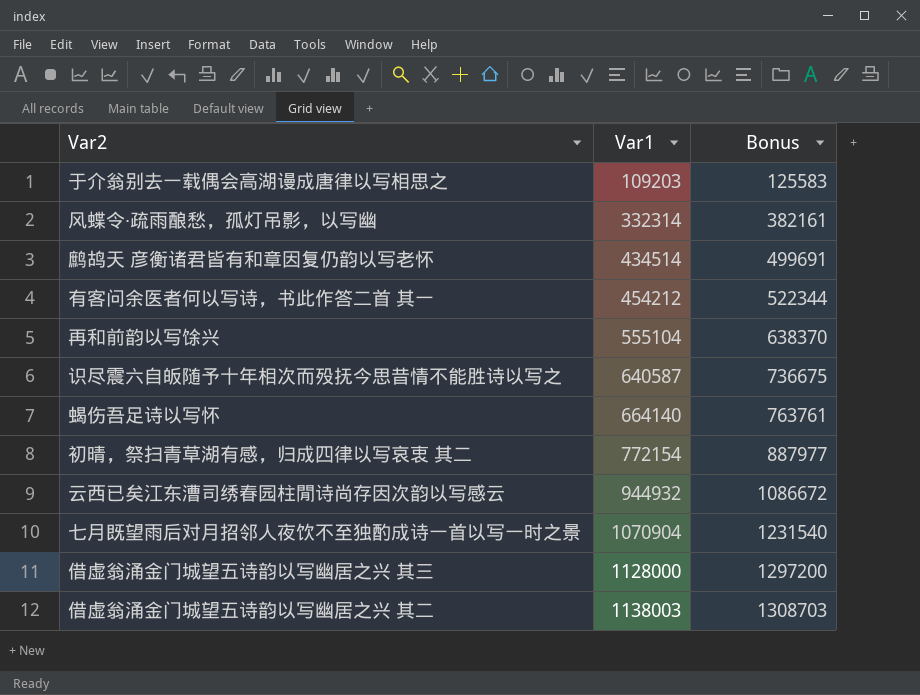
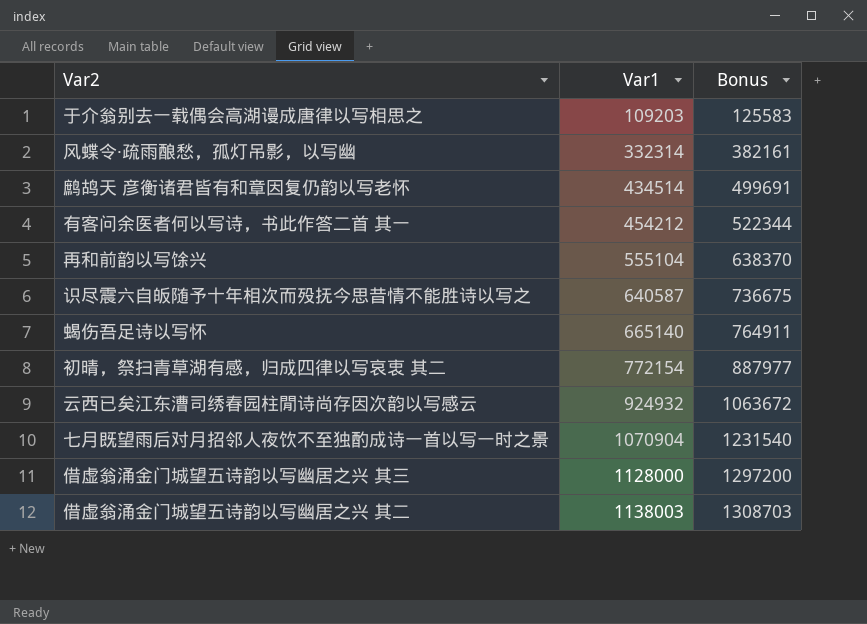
蝎伤吾足诗以写怀 | Var1: 664140 -> 665140
蝎伤吾足诗以写怀 | Bonus: 763761 -> 764911
云西已矣江东漕司绣春园柱閒诗尚存因次韵以写感云 | Var1: 944932 -> 924932
云西已矣江东漕司绣春园柱閒诗尚存因次韵以写感云 | Bonus: 1086672 -> 1063672

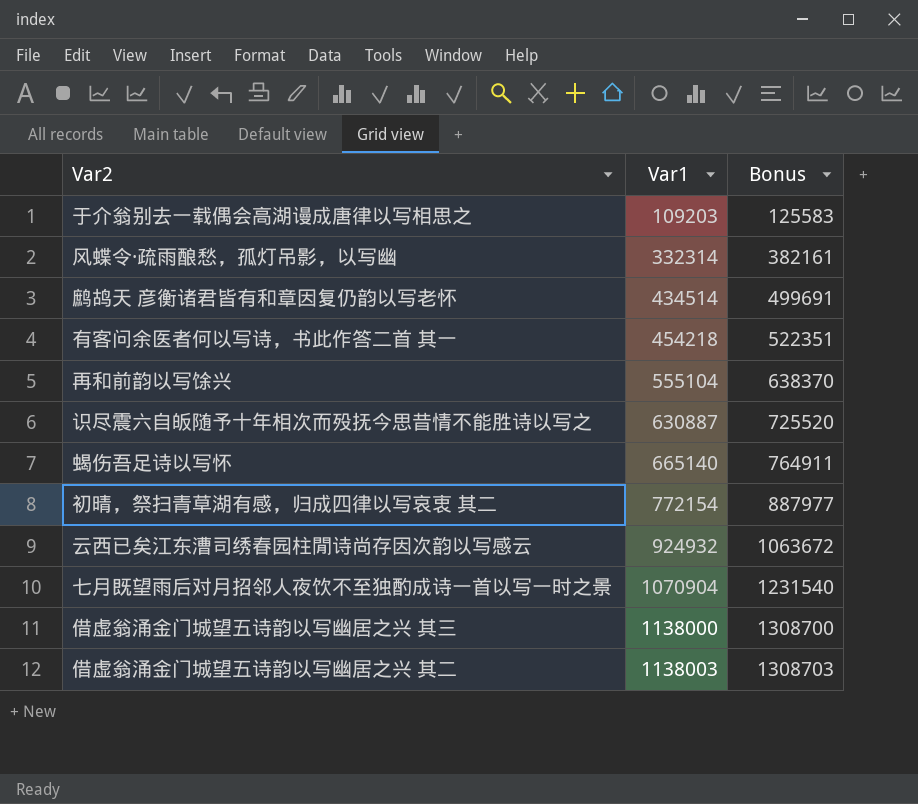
有客问余医者何以写诗，书此作答二首 其一 | Var1: 454212 -> 454218
有客问余医者何以写诗，书此作答二首 其一 | Bonus: 522344 -> 522351
识尽震六自皈随予十年相次而殁抚今思昔情不能胜诗以写之 | Var1: 640587 -> 630887
识尽震六自皈随予十年相次而殁抚今思昔情不能胜诗以写之 | Bonus: 736675 -> 725520
借虚翁涌金门城望五诗韵以写幽居之兴 其三 | Var1: 1128000 -> 1138000
借虚翁涌金门城望五诗韵以写幽居之兴 其三 | Bonus: 1297200 -> 1308700

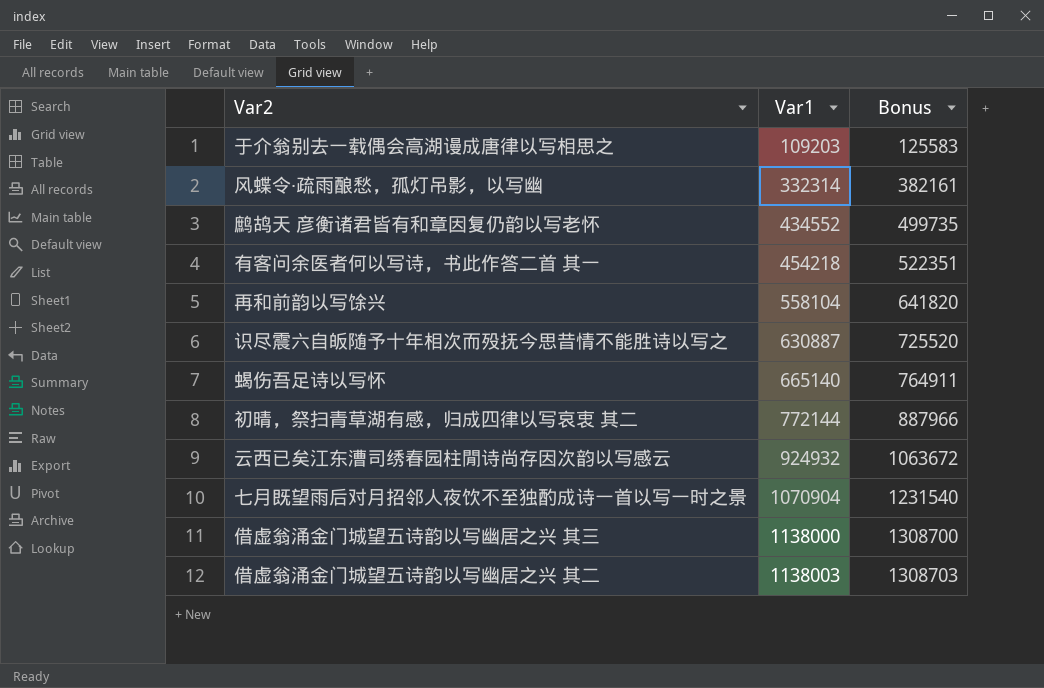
鹧鸪天 彦衡诸君皆有和章因复仍韵以写老怀 | Var1: 434514 -> 434552
鹧鸪天 彦衡诸君皆有和章因复仍韵以写老怀 | Bonus: 499691 -> 499735
再和前韵以写馀兴 | Var1: 555104 -> 558104
再和前韵以写馀兴 | Bonus: 638370 -> 641820
初晴，祭扫青草湖有感，归成四律以写哀衷 其二 | Var1: 772154 -> 772144
初晴，祭扫青草湖有感，归成四律以写哀衷 其二 | Bonus: 887977 -> 887966

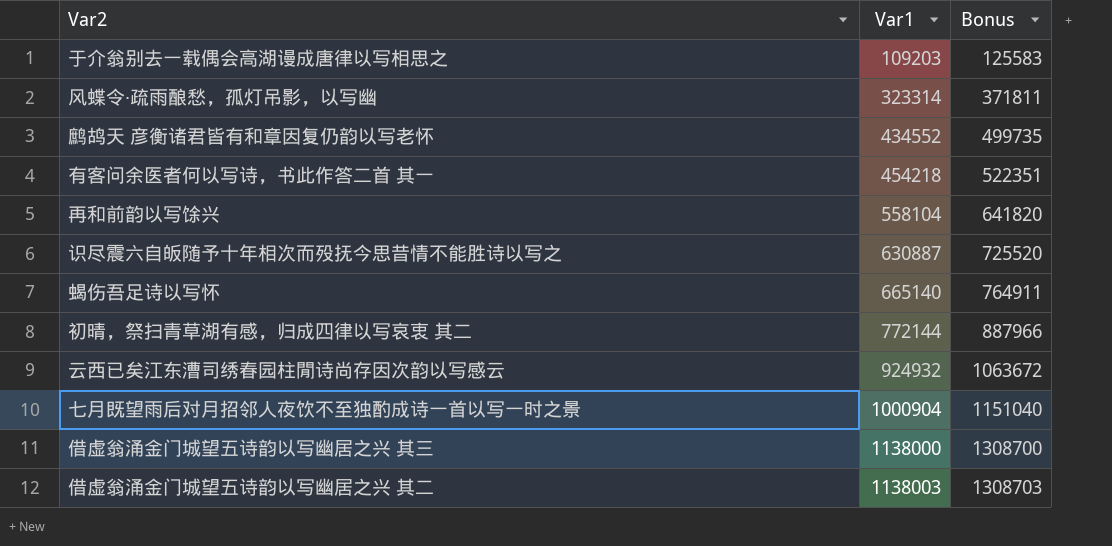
风蝶令·疏雨酿愁，孤灯吊影，以写幽 | Var1: 332314 -> 323314
风蝶令·疏雨酿愁，孤灯吊影，以写幽 | Bonus: 382161 -> 371811
七月既望雨后对月招邻人夜饮不至独酌成诗一首以写一时之景 | Var1: 1070904 -> 1000904
七月既望雨后对月招邻人夜饮不至独酌成诗一首以写一时之景 | Bonus: 1231540 -> 1151040

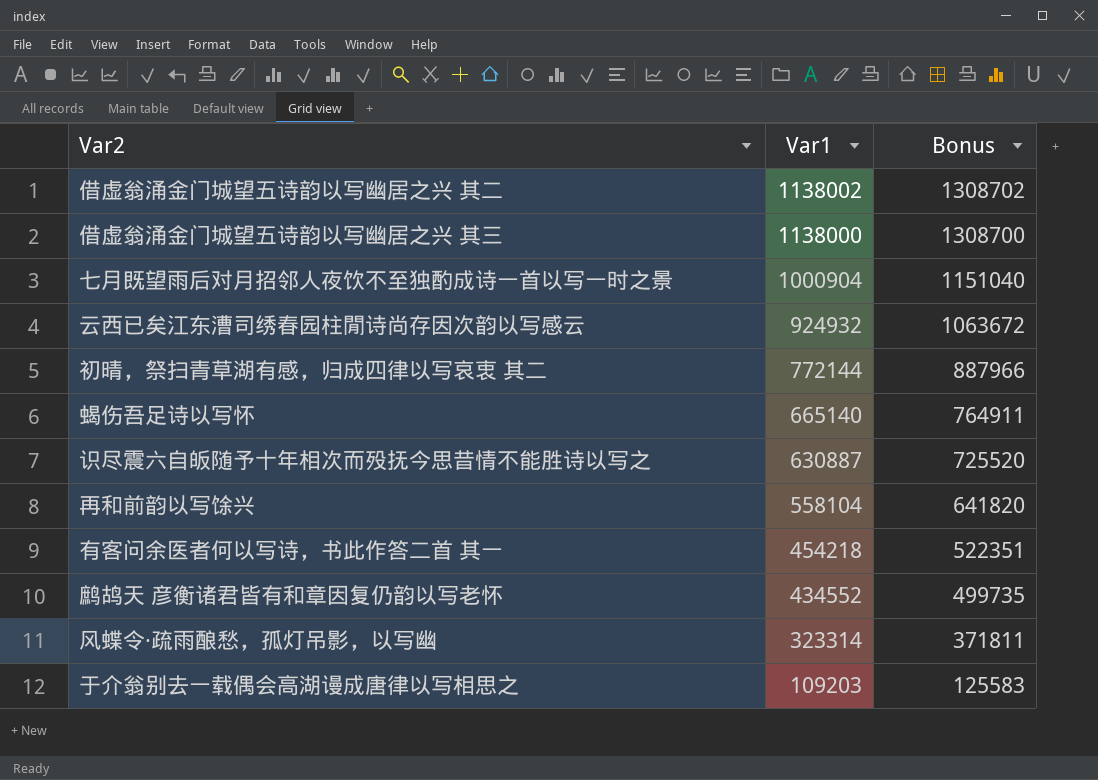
row order: Var1 ascending -> Var1 descending
借虚翁涌金门城望五诗韵以写幽居之兴 其二 | Var1: 1138003 -> 1138002
借虚翁涌金门城望五诗韵以写幽居之兴 其二 | Bonus: 1308703 -> 1308702

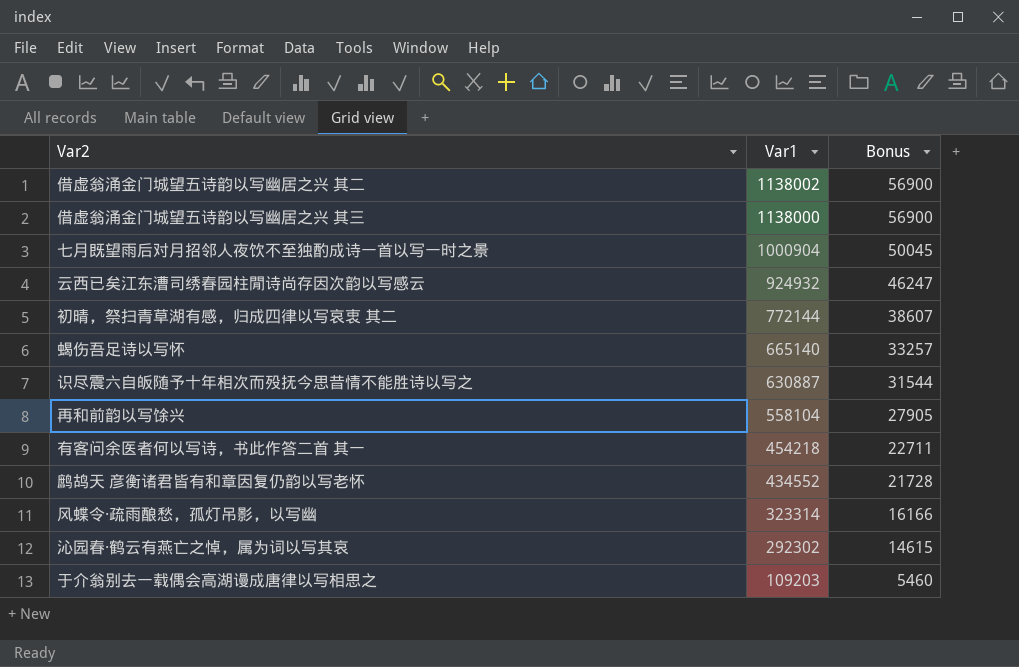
column Bonus | formula: [Var1] * 1.15 -> [Var1] * 0.05
row 沁园春·鹤云有燕亡之悼，属为词以写其哀: none -> 292302 | 14615

